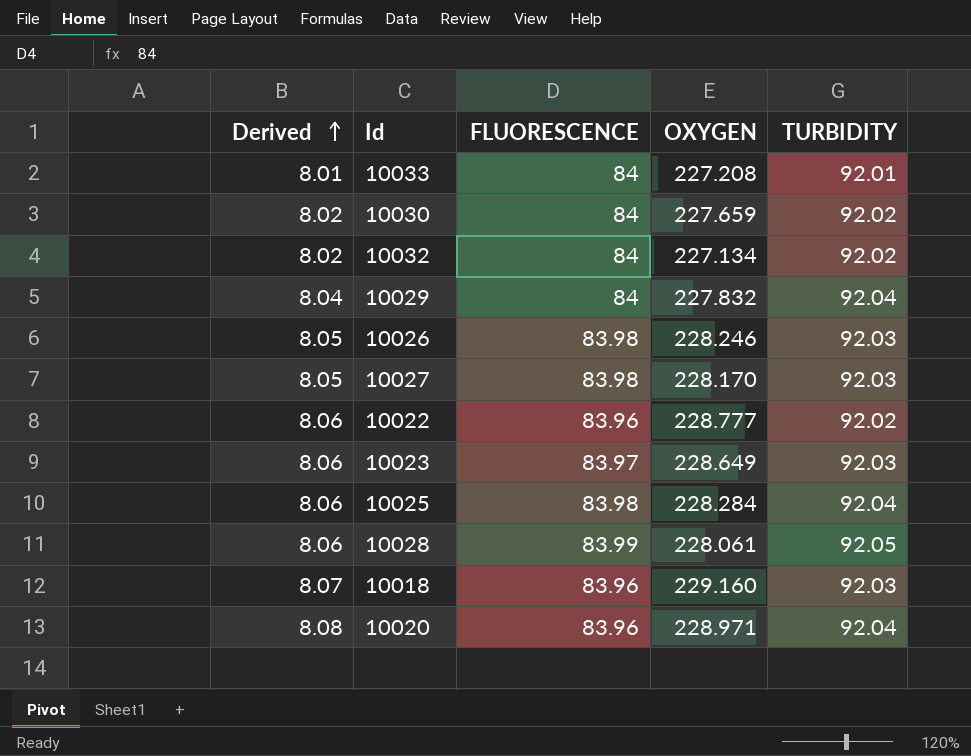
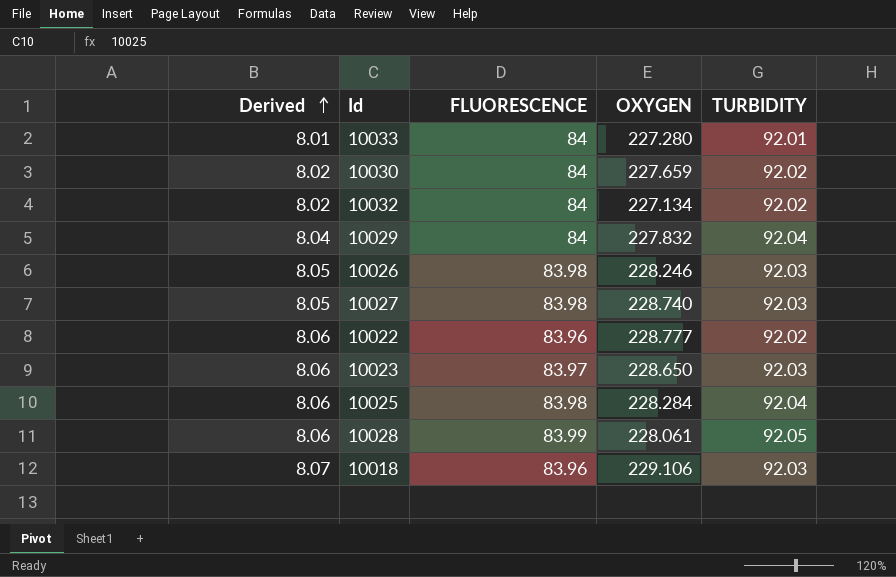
row 10020: 8.08 | 83.96 | 228.971 | 92.04 -> none
10033 | OXYGEN: 227.208 -> 227.280
10027 | OXYGEN: 228.170 -> 228.740
10023 | OXYGEN: 228.649 -> 228.650
10018 | OXYGEN: 229.160 -> 229.106

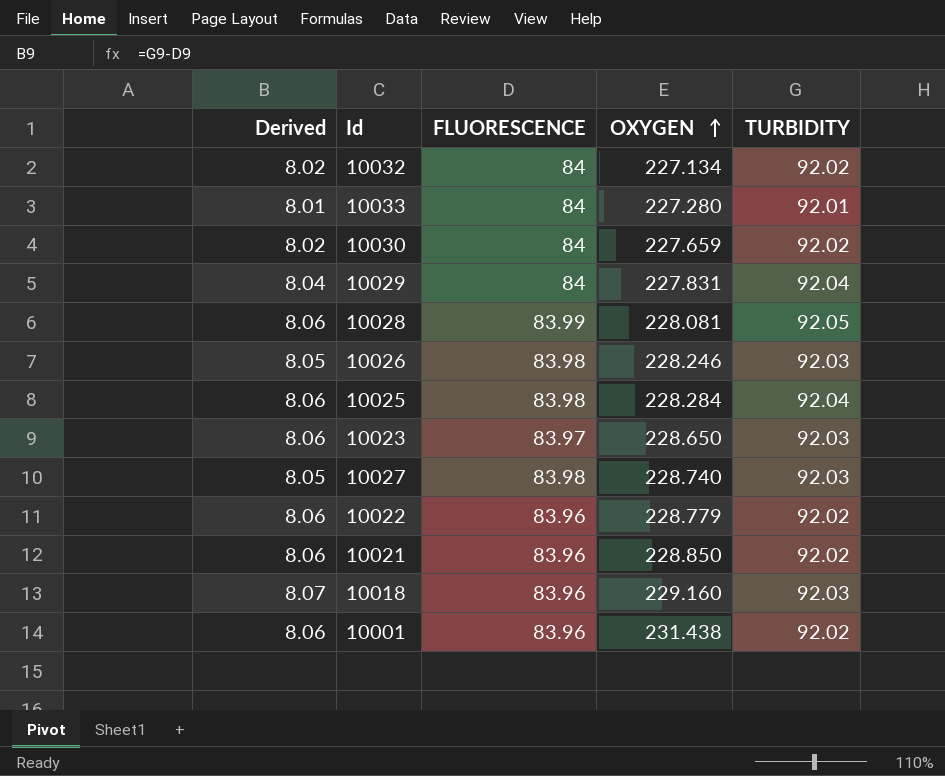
row order: Derived ascending -> OXYGEN ascending
10029 | OXYGEN: 227.832 -> 227.831
10028 | OXYGEN: 228.061 -> 228.081
10022 | OXYGEN: 228.777 -> 228.779
row 10021: none -> 8.06 | 83.96 | 228.850 | 92.02
10018 | OXYGEN: 229.106 -> 229.160
row 10001: none -> 8.06 | 83.96 | 231.438 | 92.02

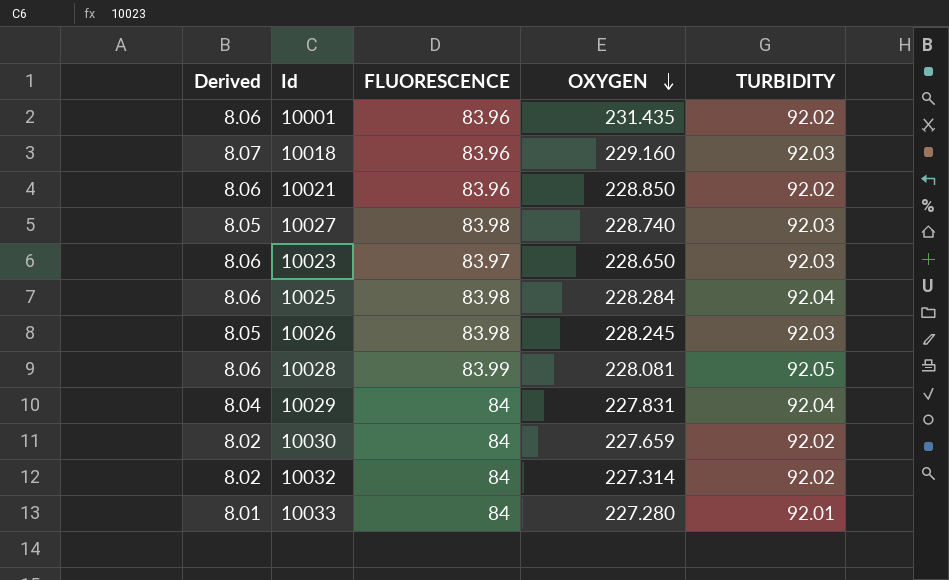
row order: OXYGEN ascending -> OXYGEN descending
row 10022: 8.06 | 83.96 | 228.779 | 92.02 -> none
10001 | OXYGEN: 231.438 -> 231.435
10026 | OXYGEN: 228.246 -> 228.245
10032 | OXYGEN: 227.134 -> 227.314

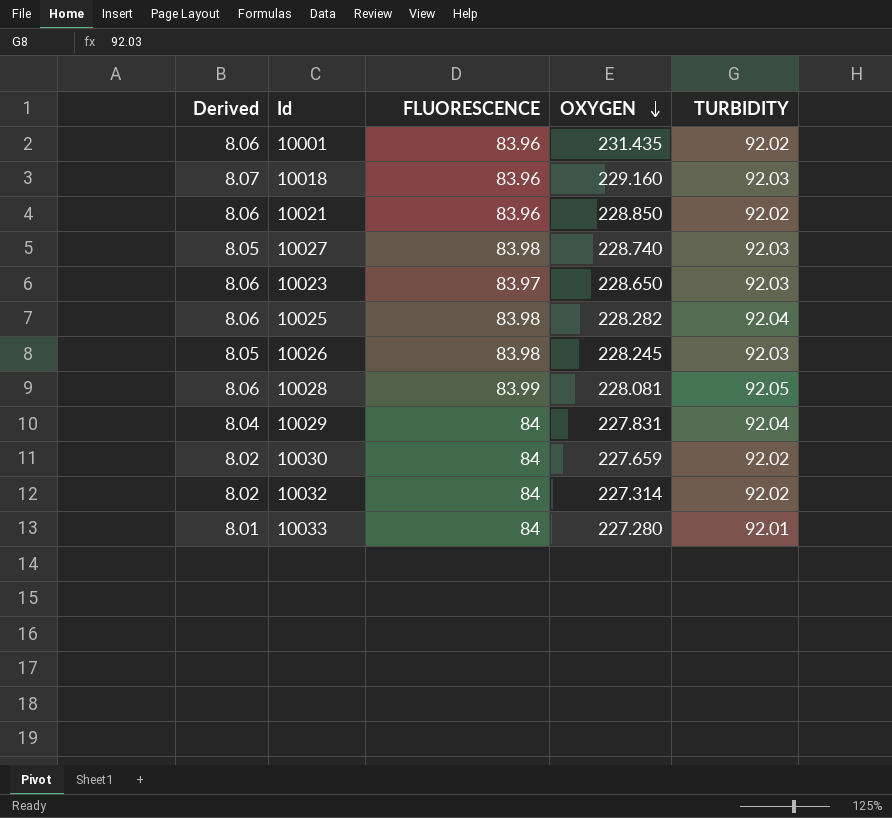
10025 | OXYGEN: 228.284 -> 228.282

